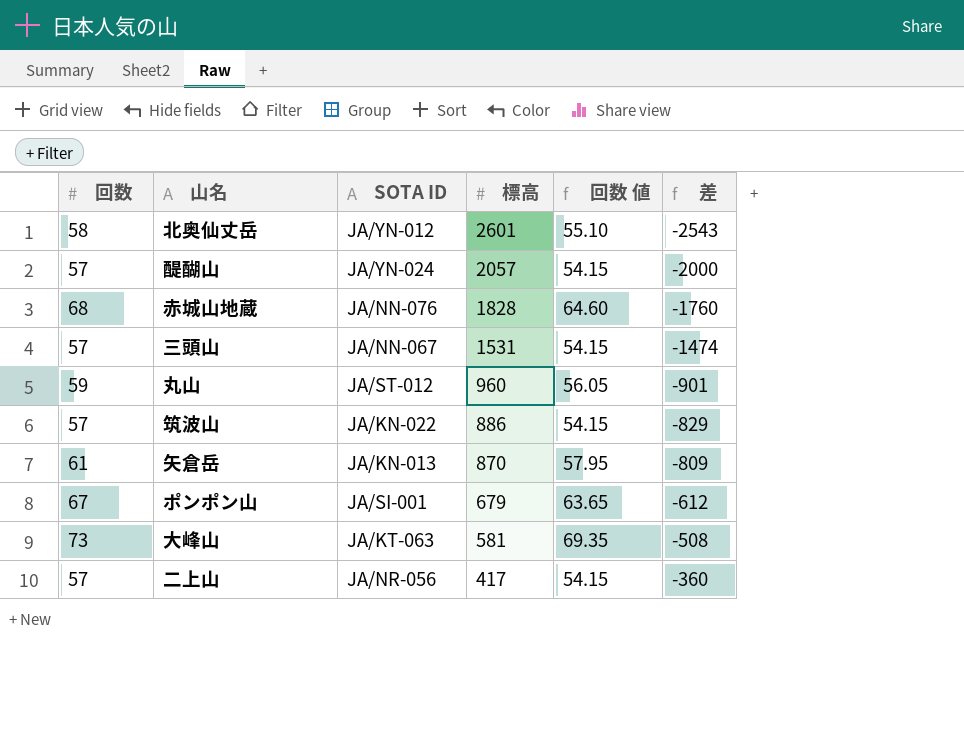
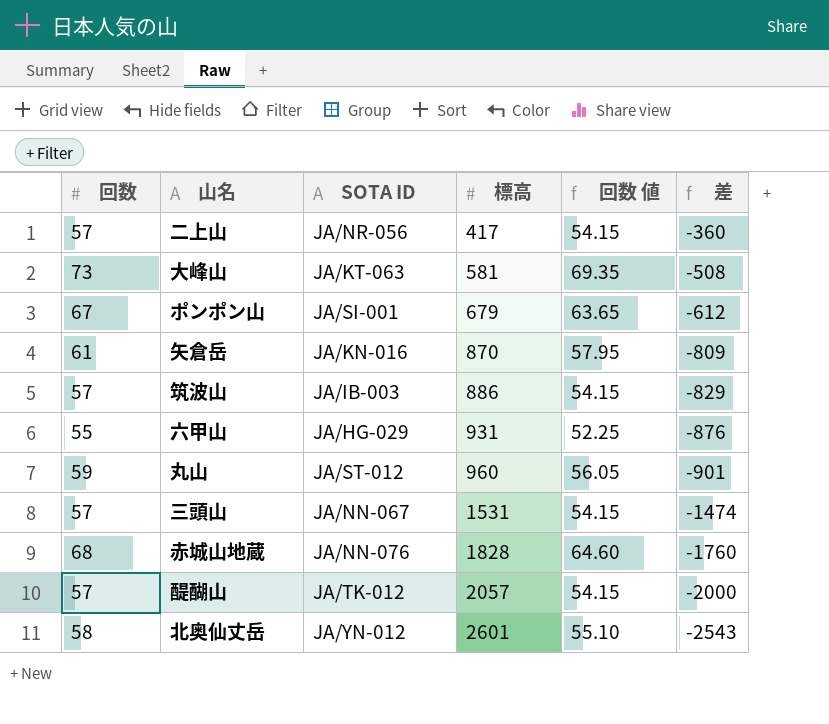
row order: 標高 descending -> 標高 ascending
矢倉岳 | SOTA ID: JA/KN-013 -> JA/KN-016
筑波山 | SOTA ID: JA/KN-022 -> JA/IB-003
row 六甲山: none -> 55 | JA/HG-029 | 931 | 52.25 | -876
醍醐山 | SOTA ID: JA/YN-024 -> JA/TK-012

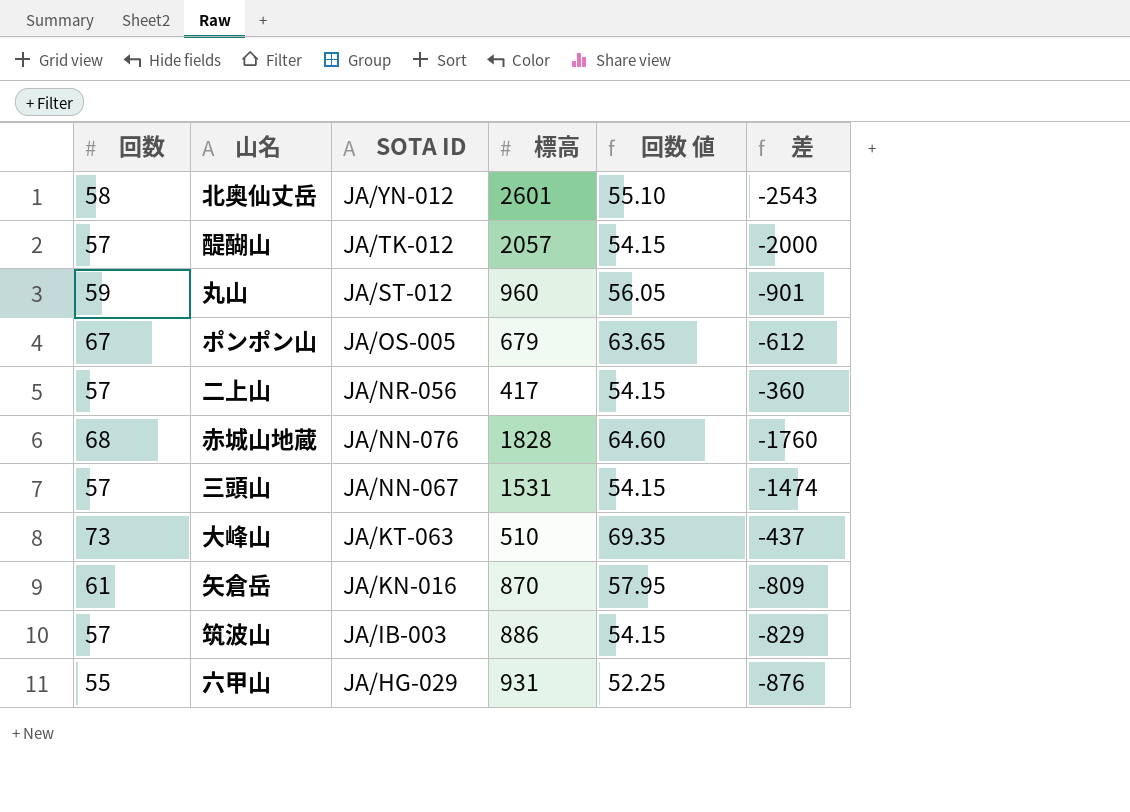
row order: 標高 ascending -> SOTA ID descending
ポンポン山 | SOTA ID: JA/SI-001 -> JA/OS-005
大峰山 | 標高: 581 -> 510
大峰山 | 差: -508 -> -437

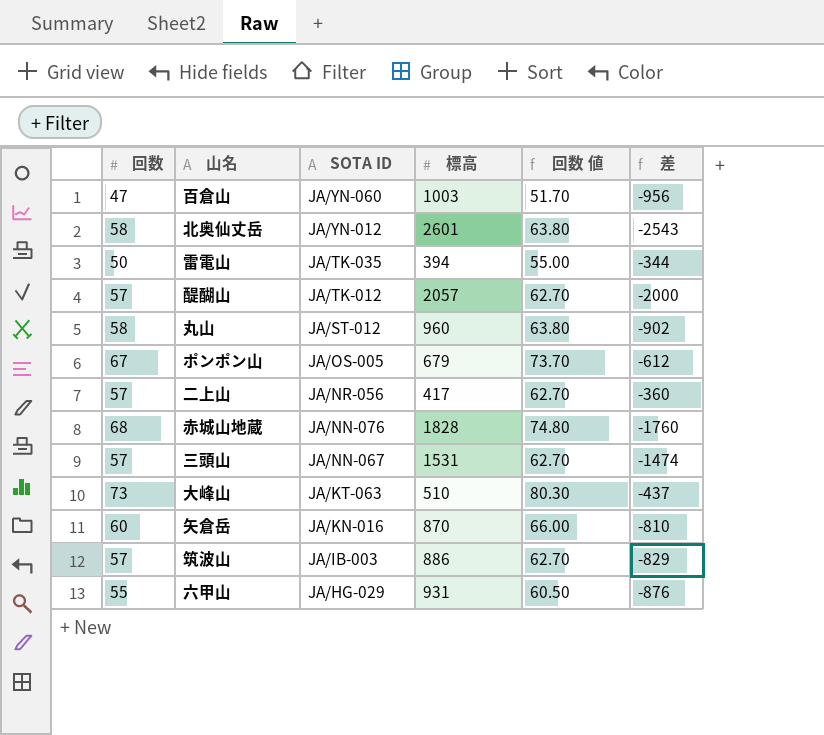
column 回数 値 | formula: [回数] * 0.95 -> [回数] * 1.1
row 百倉山: none -> 47 | JA/YN-060 | 1003 | 51.70 | -956
row 雷電山: none -> 50 | JA/TK-035 | 394 | 55.00 | -344
丸山 | 回数: 59 -> 58
丸山 | 差: -901 -> -902
矢倉岳 | 回数: 61 -> 60
矢倉岳 | 差: -809 -> -810

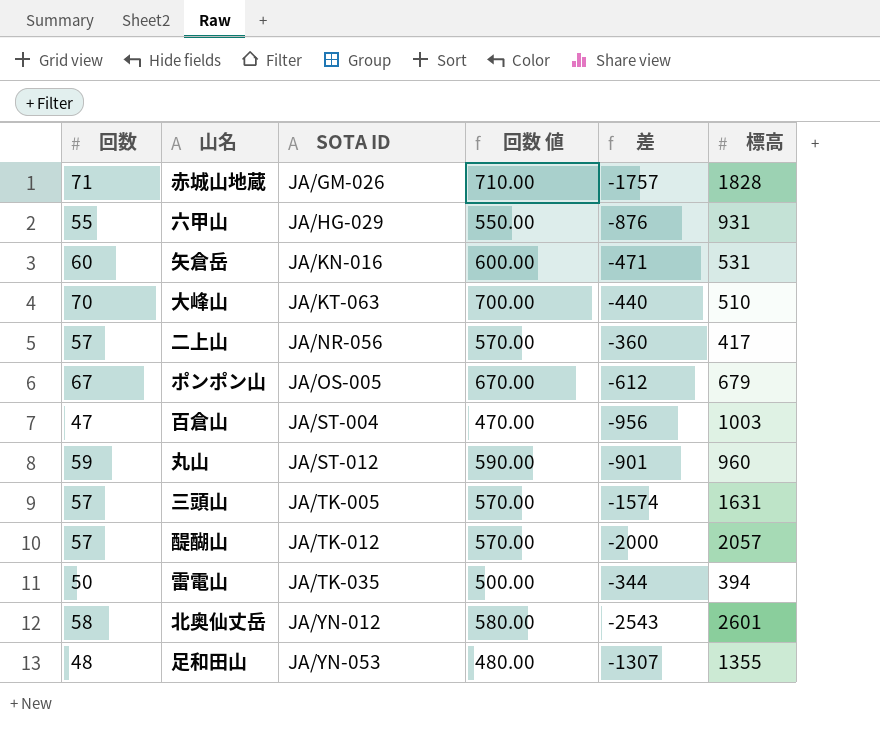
row order: SOTA ID descending -> SOTA ID ascending
column 回数 値 | formula: [回数] * 1.1 -> [回数] * 10
column 標高 | position: 4 -> 6
row 筑波山: 57 | JA/IB-003 | 886 | 62.70 | -829 -> none
赤城山地蔵 | 回数: 68 -> 71
赤城山地蔵 | SOTA ID: JA/NN-076 -> JA/GM-026
赤城山地蔵 | 差: -1760 -> -1757
矢倉岳 | 差: -810 -> -471
矢倉岳 | 標高: 870 -> 531
大峰山 | 回数: 73 -> 70
大峰山 | 差: -437 -> -440
百倉山 | SOTA ID: JA/YN-060 -> JA/ST-004
丸山 | 回数: 58 -> 59
丸山 | 差: -902 -> -901
三頭山 | SOTA ID: JA/NN-067 -> JA/TK-005
三頭山 | 差: -1474 -> -1574
三頭山 | 標高: 1531 -> 1631
row 足和田山: none -> 48 | JA/YN-053 | 480.00 | -1307 | 1355

